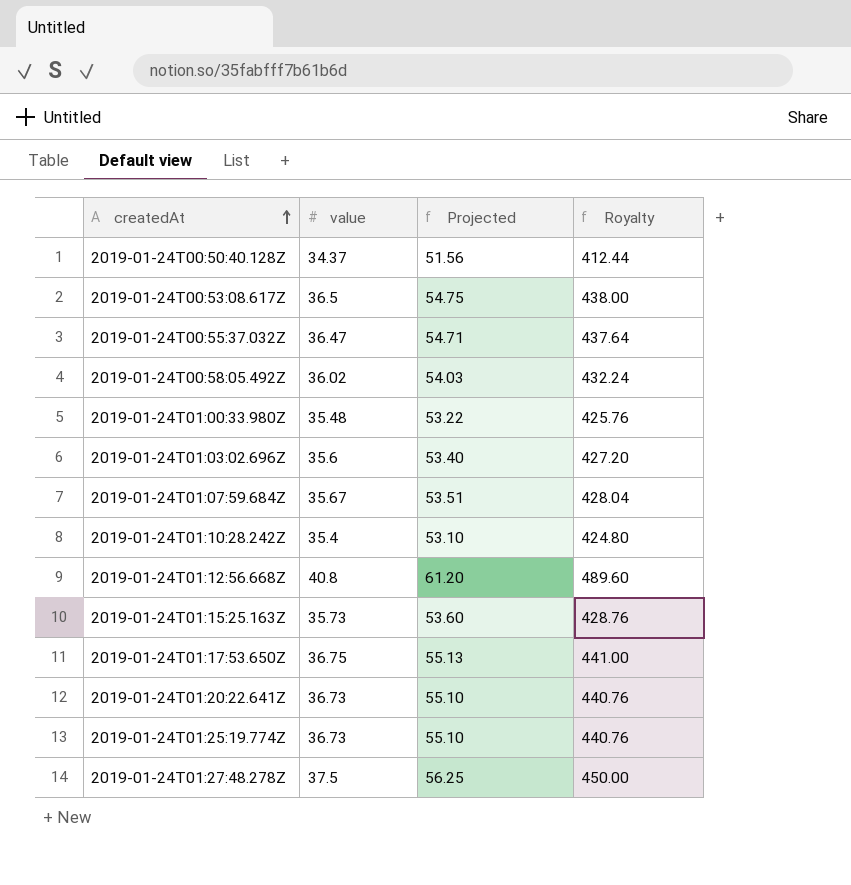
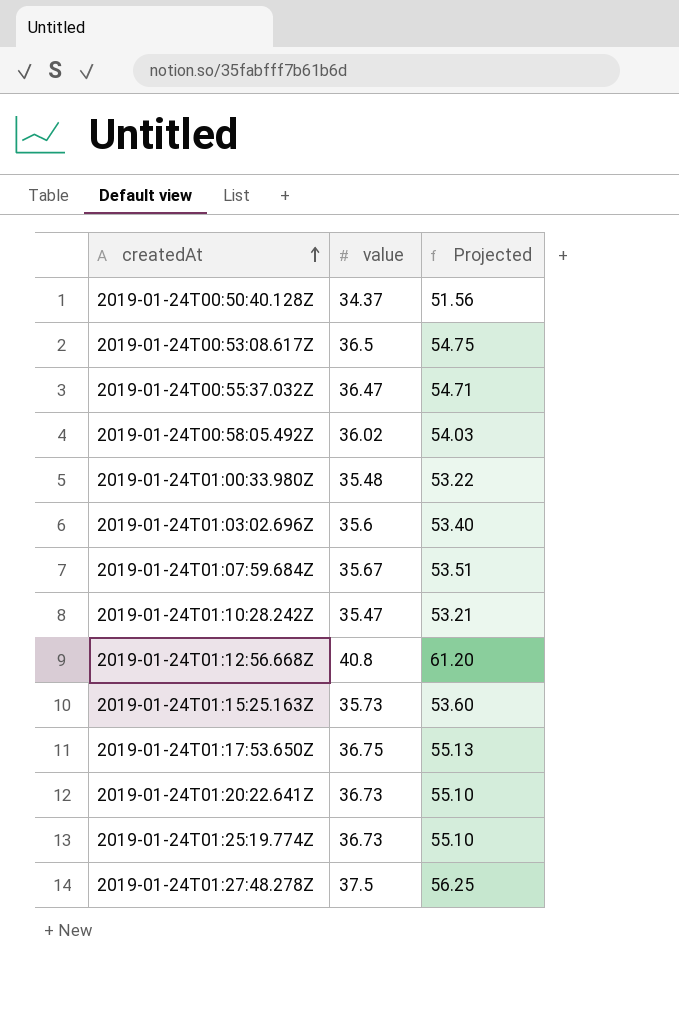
column Royalty | formula: [value] * 12 -> none
2019-01-24T01:10:28.242Z | value: 35.4 -> 35.47
2019-01-24T01:10:28.242Z | Projected: 53.10 -> 53.21

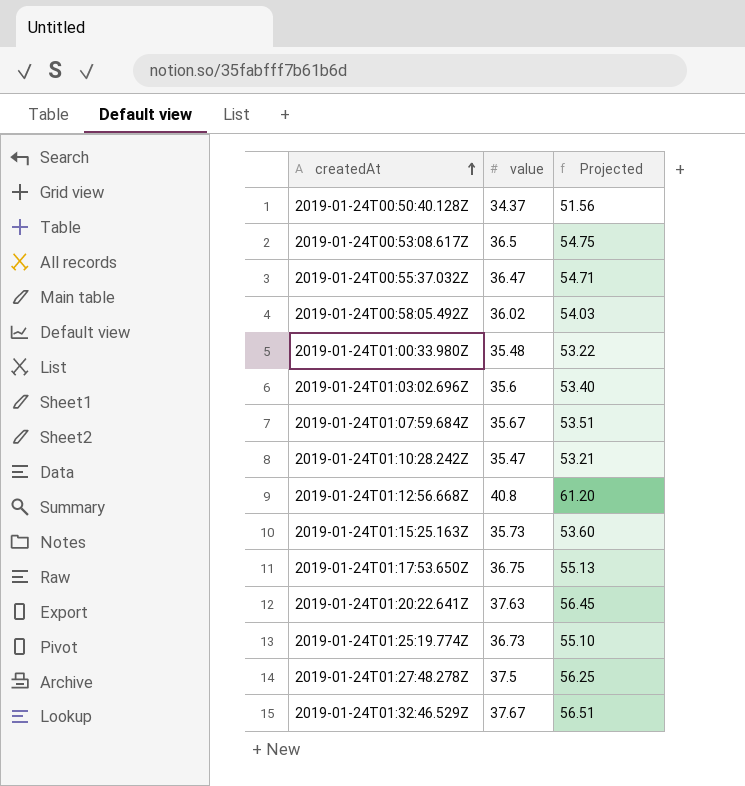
2019-01-24T01:20:22.641Z | value: 36.73 -> 37.63
2019-01-24T01:20:22.641Z | Projected: 55.10 -> 56.45
row 2019-01-24T01:32:46.529Z: none -> 37.67 | 56.51

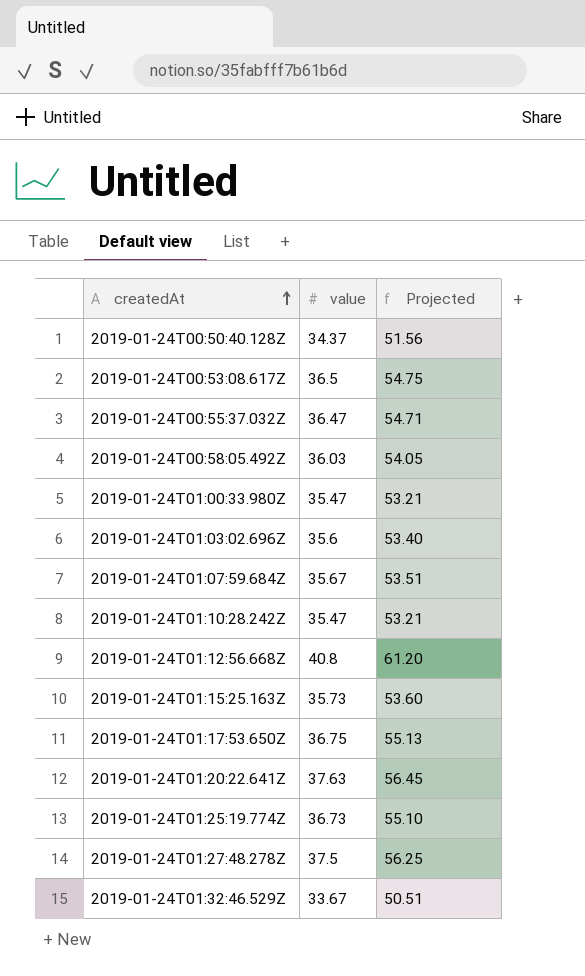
2019-01-24T00:58:05.492Z | value: 36.02 -> 36.03
2019-01-24T00:58:05.492Z | Projected: 54.03 -> 54.05
2019-01-24T01:00:33.980Z | value: 35.48 -> 35.47
2019-01-24T01:00:33.980Z | Projected: 53.22 -> 53.21
2019-01-24T01:32:46.529Z | value: 37.67 -> 33.67
2019-01-24T01:32:46.529Z | Projected: 56.51 -> 50.51

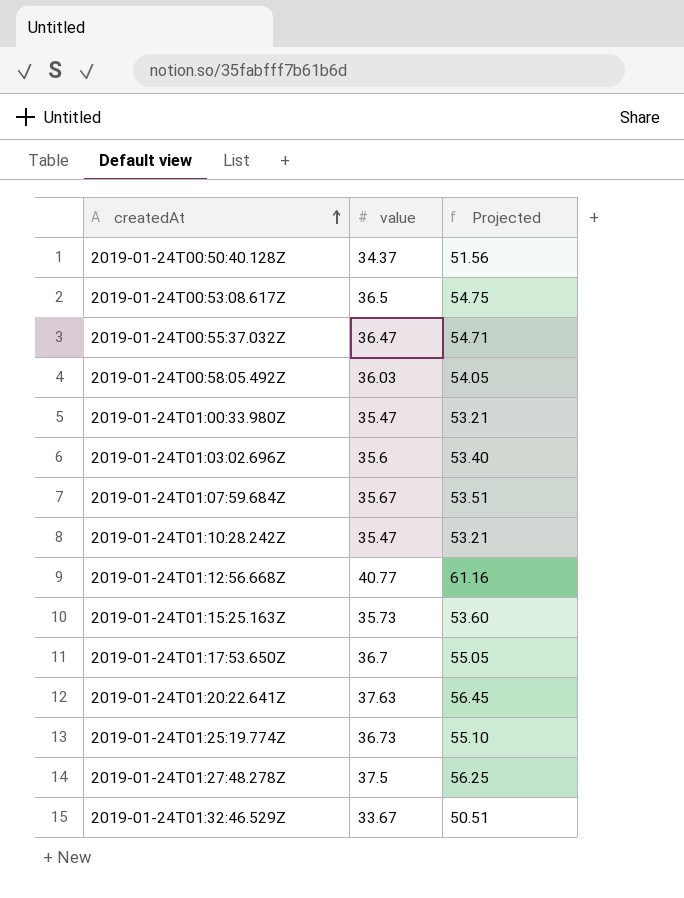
2019-01-24T01:12:56.668Z | value: 40.8 -> 40.77
2019-01-24T01:12:56.668Z | Projected: 61.20 -> 61.16
2019-01-24T01:17:53.650Z | value: 36.75 -> 36.7
2019-01-24T01:17:53.650Z | Projected: 55.13 -> 55.05

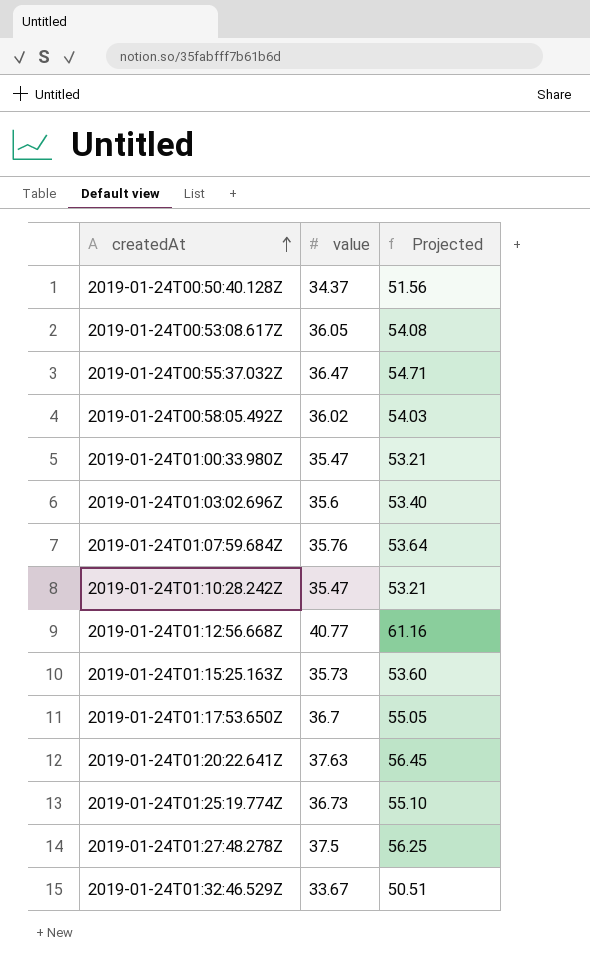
2019-01-24T00:53:08.617Z | value: 36.5 -> 36.05
2019-01-24T00:53:08.617Z | Projected: 54.75 -> 54.08
2019-01-24T00:58:05.492Z | value: 36.03 -> 36.02
2019-01-24T00:58:05.492Z | Projected: 54.05 -> 54.03
2019-01-24T01:07:59.684Z | value: 35.67 -> 35.76
2019-01-24T01:07:59.684Z | Projected: 53.51 -> 53.64

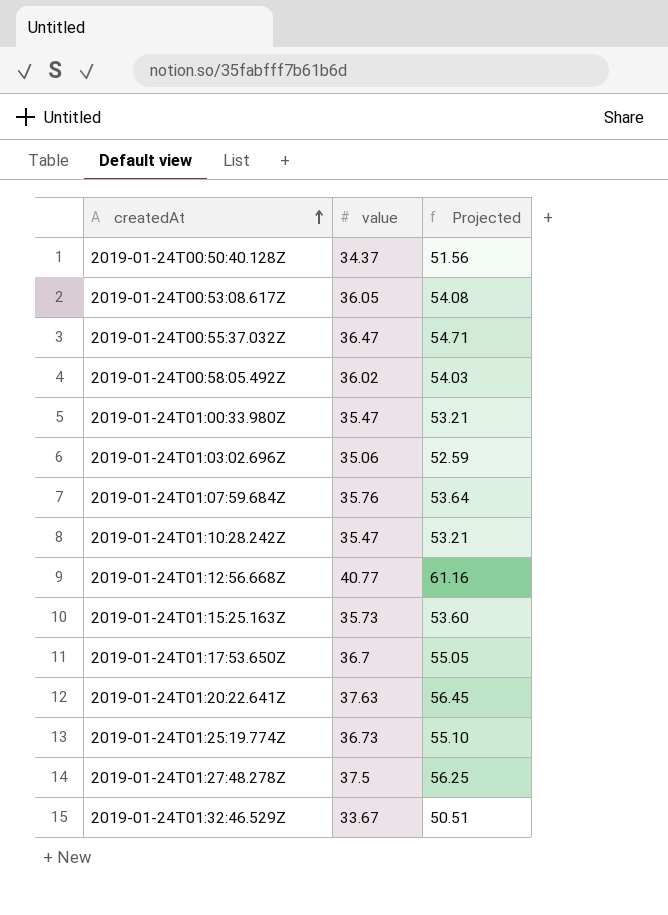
2019-01-24T01:03:02.696Z | value: 35.6 -> 35.06
2019-01-24T01:03:02.696Z | Projected: 53.40 -> 52.59

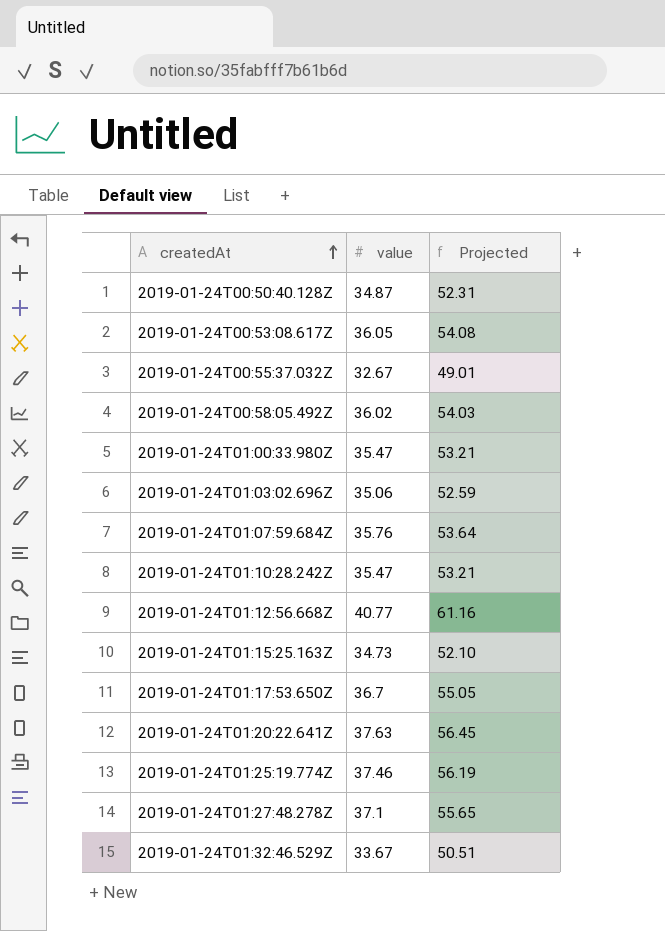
2019-01-24T00:50:40.128Z | value: 34.37 -> 34.87
2019-01-24T00:50:40.128Z | Projected: 51.56 -> 52.31
2019-01-24T00:55:37.032Z | value: 36.47 -> 32.67
2019-01-24T00:55:37.032Z | Projected: 54.71 -> 49.01
2019-01-24T01:15:25.163Z | value: 35.73 -> 34.73
2019-01-24T01:15:25.163Z | Projected: 53.60 -> 52.10
2019-01-24T01:25:19.774Z | value: 36.73 -> 37.46
2019-01-24T01:25:19.774Z | Projected: 55.10 -> 56.19
2019-01-24T01:27:48.278Z | value: 37.5 -> 37.1
2019-01-24T01:27:48.278Z | Projected: 56.25 -> 55.65

